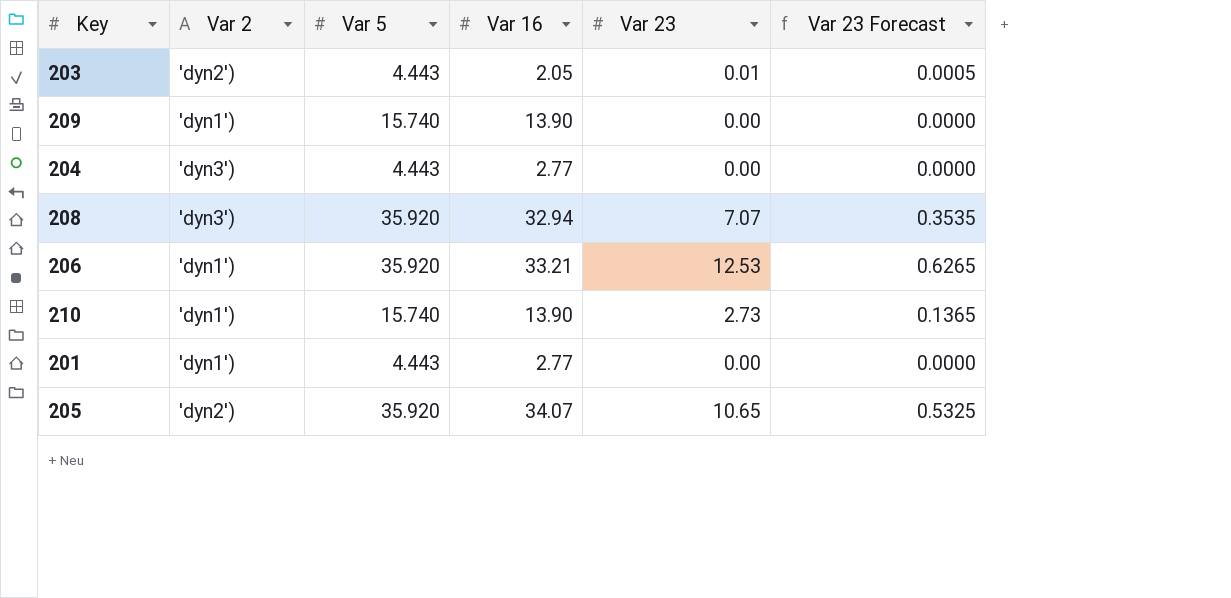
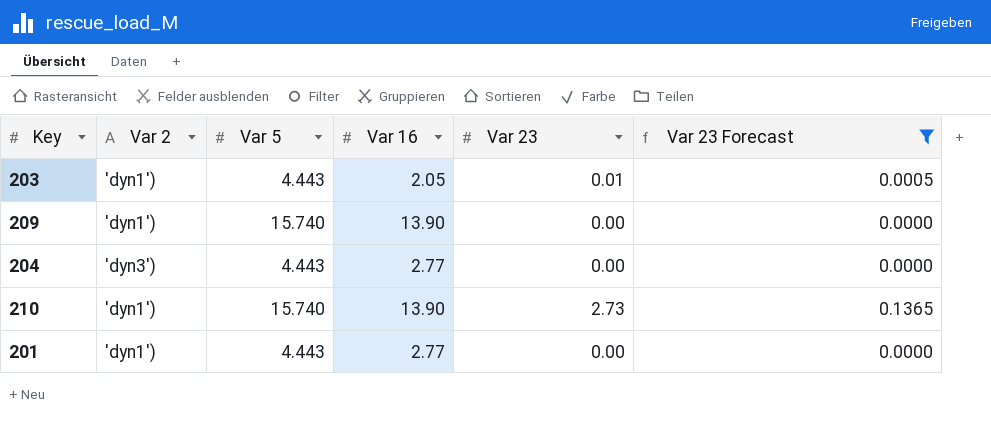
filter: none -> Var 23 Forecast <= 0.1365
203 | Var 2: 'dyn2') -> 'dyn1')

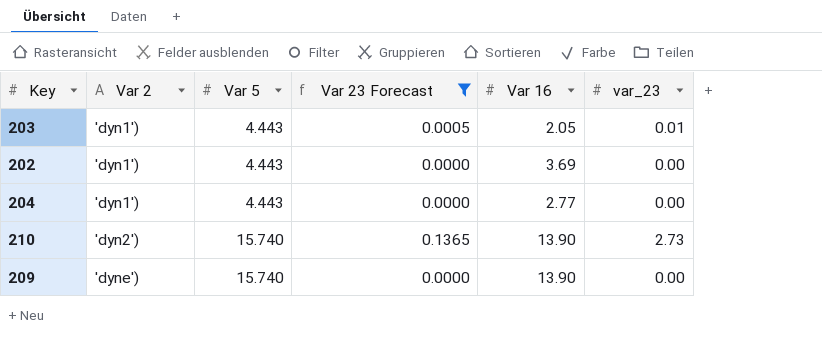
row order: none -> Var 2 ascending
column Var 23 Forecast | position: 6 -> 4
column name: Var 23 -> var_23
row 201: 'dyn1') | 4.443 | 2.77 | 0.00 | 0.0000 -> none
row 202: none -> 'dyn1') | 4.443 | 0.0000 | 3.69 | 0.00
204 | Var 2: 'dyn3') -> 'dyn1')
210 | Var 2: 'dyn1') -> 'dyn2')
209 | Var 2: 'dyn1') -> 'dyne')

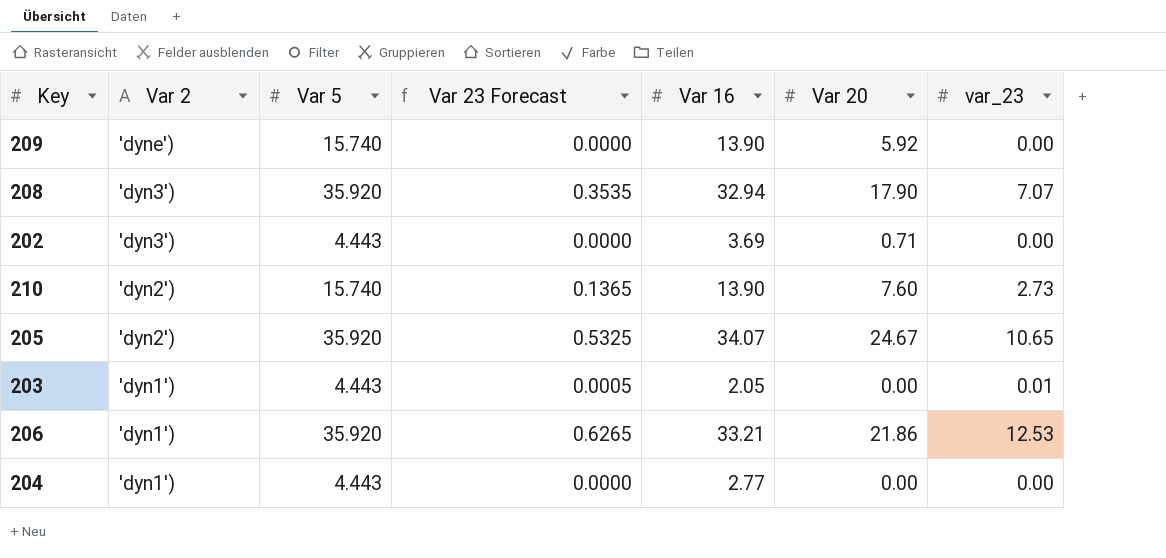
filter: Var 23 Forecast <= 0.1365 -> none
row order: Var 2 ascending -> Var 2 descending
column Var 20 | position: none -> 6
202 | Var 2: 'dyn1') -> 'dyn3')

